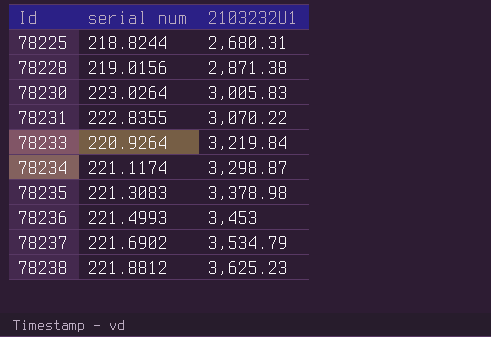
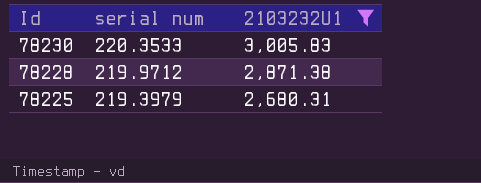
filter: none -> 2103232U1 <= 3,005.83
row order: Id ascending -> Id descending
78230 | serial num: 223.0264 -> 220.3533
78228 | serial num: 219.0156 -> 219.9712
78225 | serial num: 218.8244 -> 219.3979

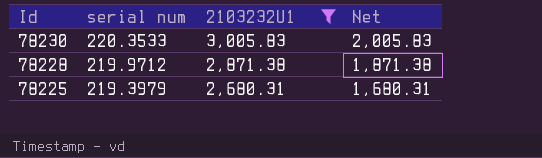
column Net | formula: none -> [2103232U1] - 1000

